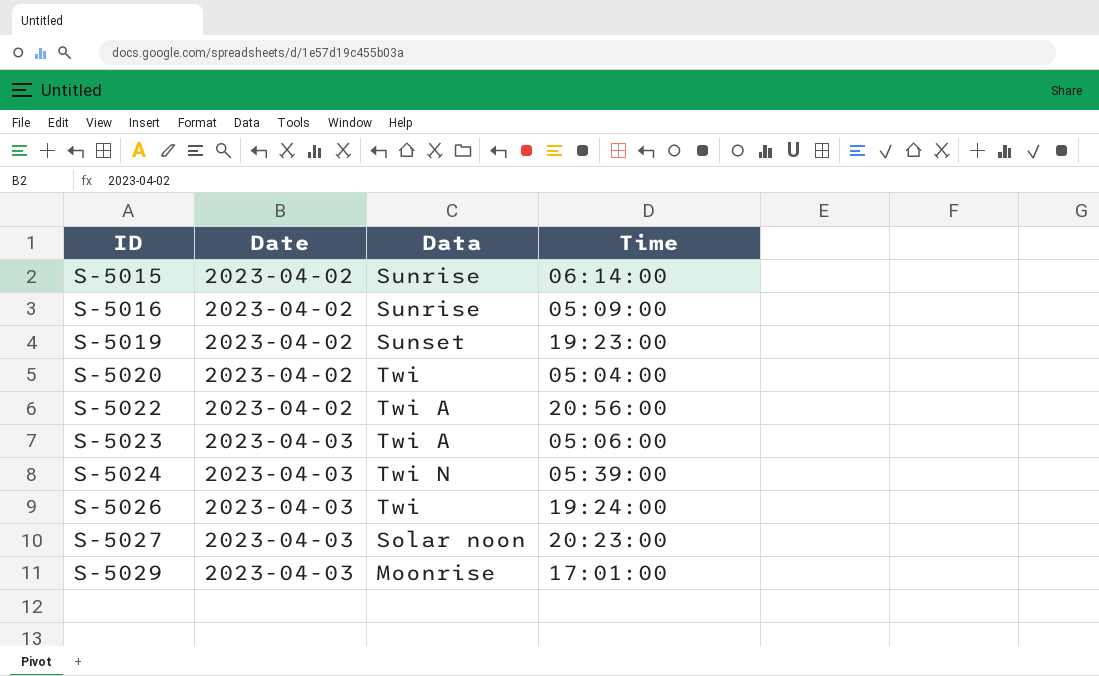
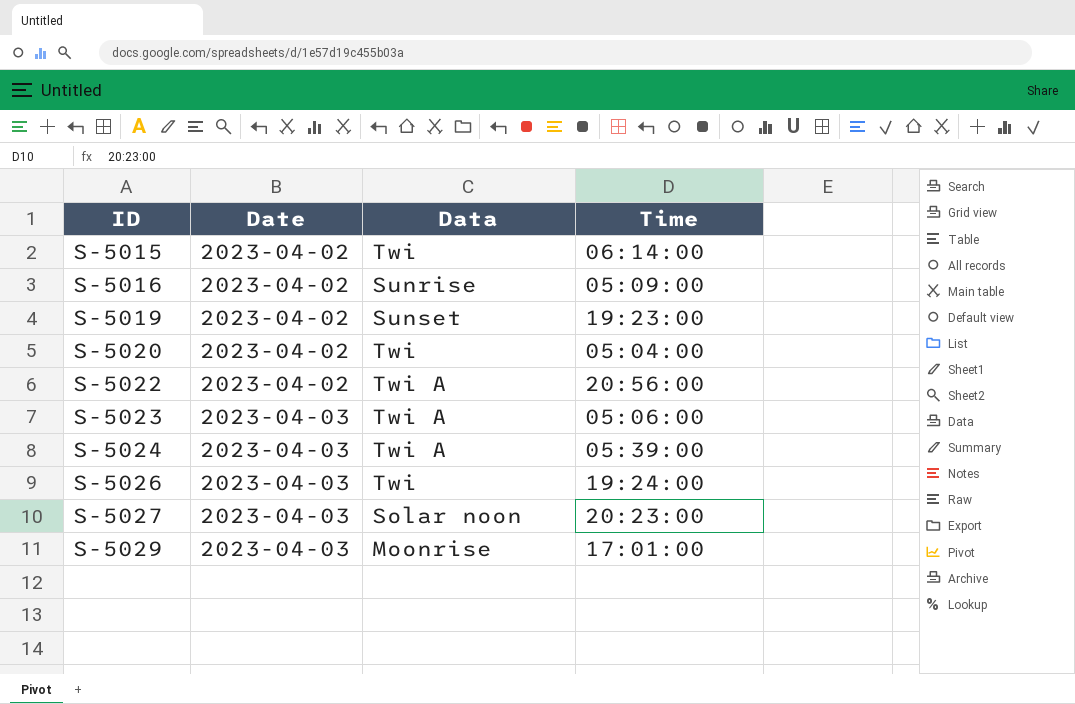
S-5015 | Data: Sunrise -> Twi
S-5024 | Data: Twi N -> Twi A

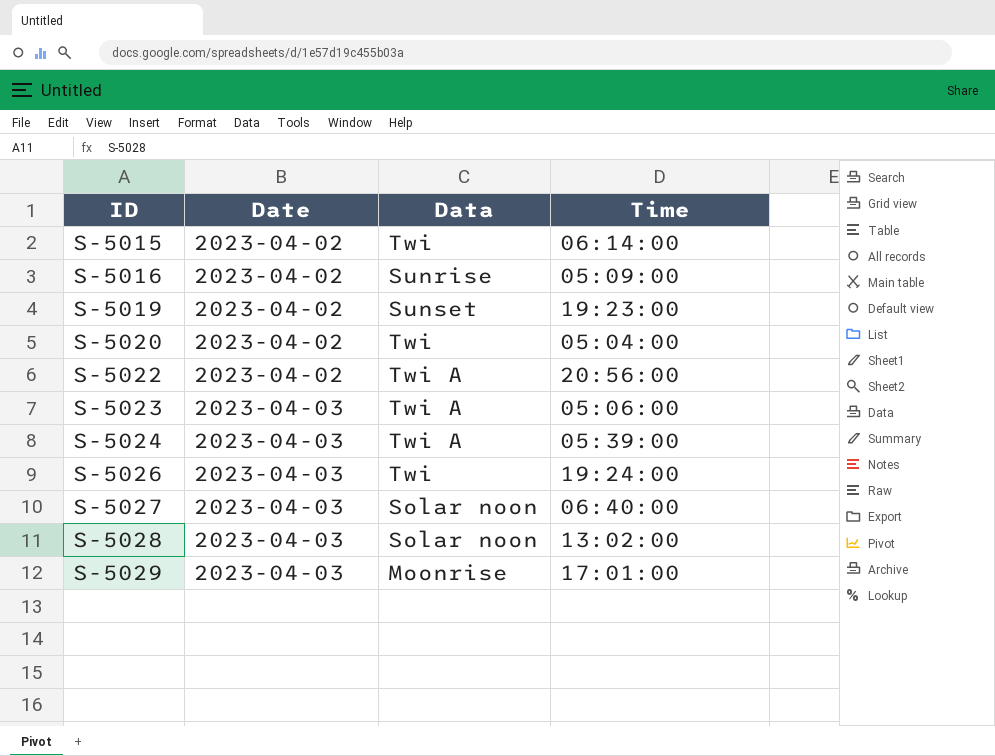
S-5027 | Time: 20:23:00 -> 06:40:00
row S-5028: none -> 2023-04-03 | Solar noon | 13:02:00

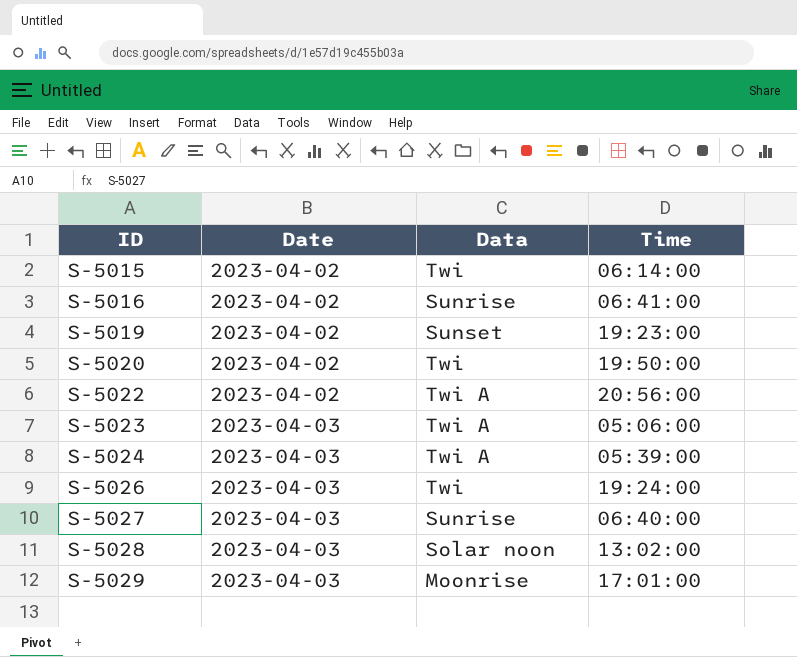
S-5016 | Time: 05:09:00 -> 06:41:00
S-5020 | Time: 05:04:00 -> 19:50:00
S-5027 | Data: Solar noon -> Sunrise

